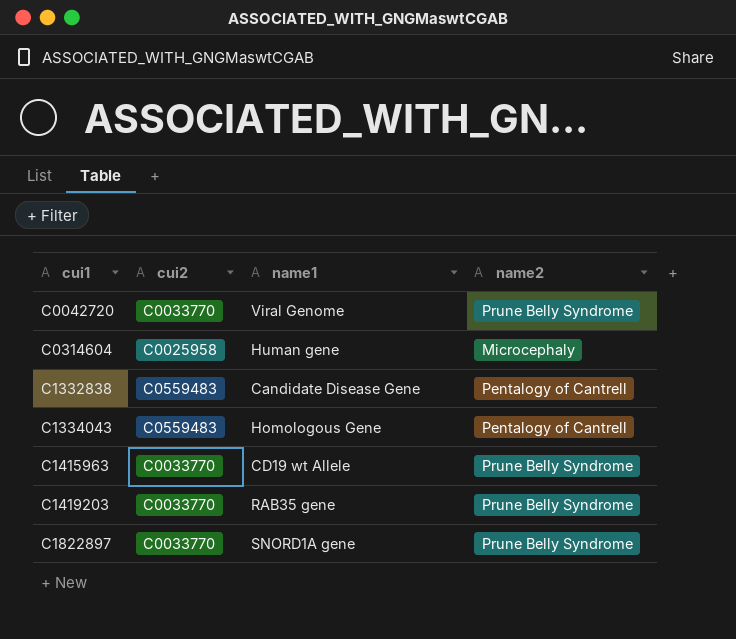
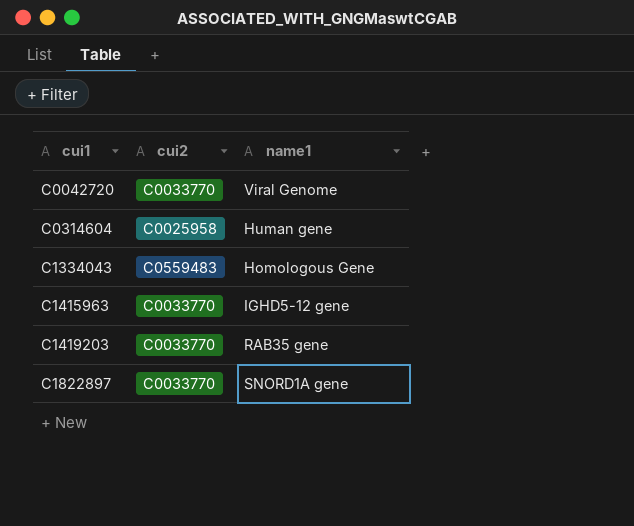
column name2 | position: 4 -> none
row C1332838: C0559483 | Candidate Disease Gene | Pentalogy of Cantrell -> none
C1415963 | name1: CD19 wt Allele -> IGHD5-12 gene

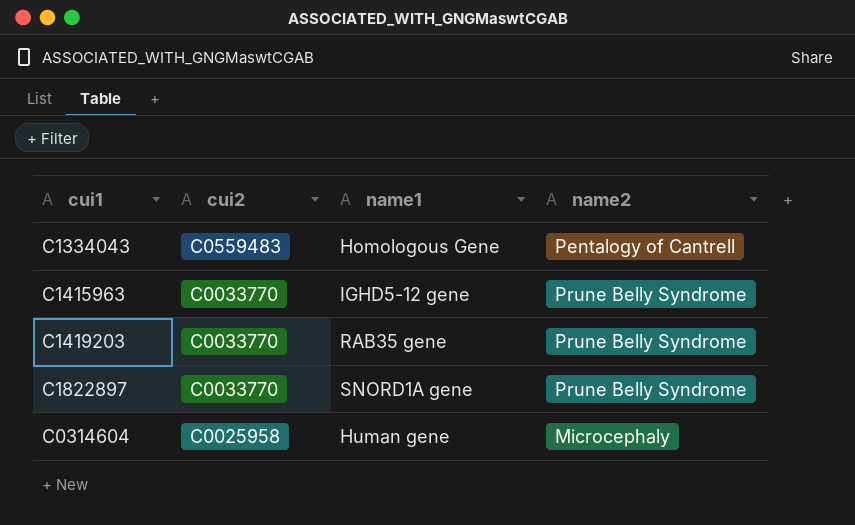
row order: cui1 ascending -> cui2 descending
column name2 | position: none -> 4
row C0042720: C0033770 | Viral Genome -> none

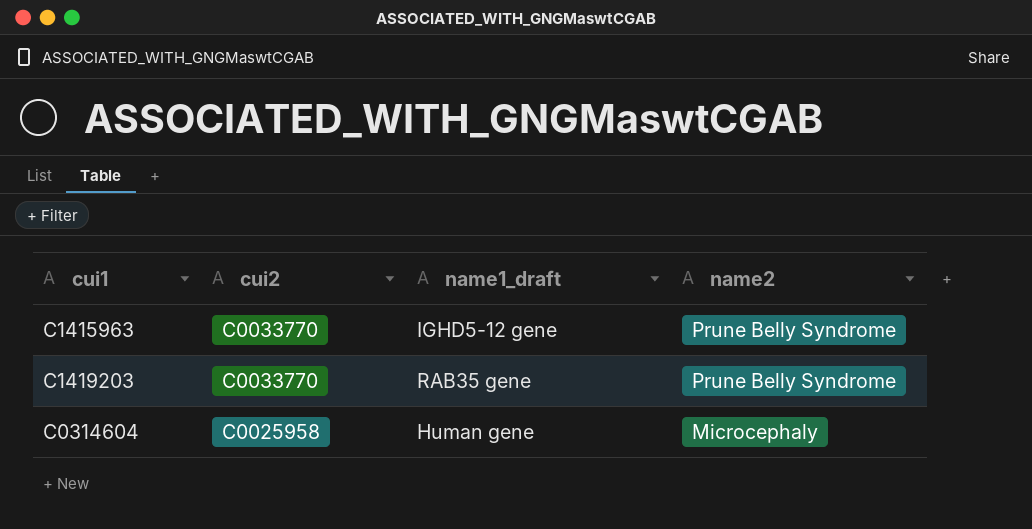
column name: name1 -> name1_draft
row C1334043: C0559483 | Homologous Gene | Pentalogy of Cantrell -> none
row C1822897: C0033770 | SNORD1A gene | Prune Belly Syndrome -> none

